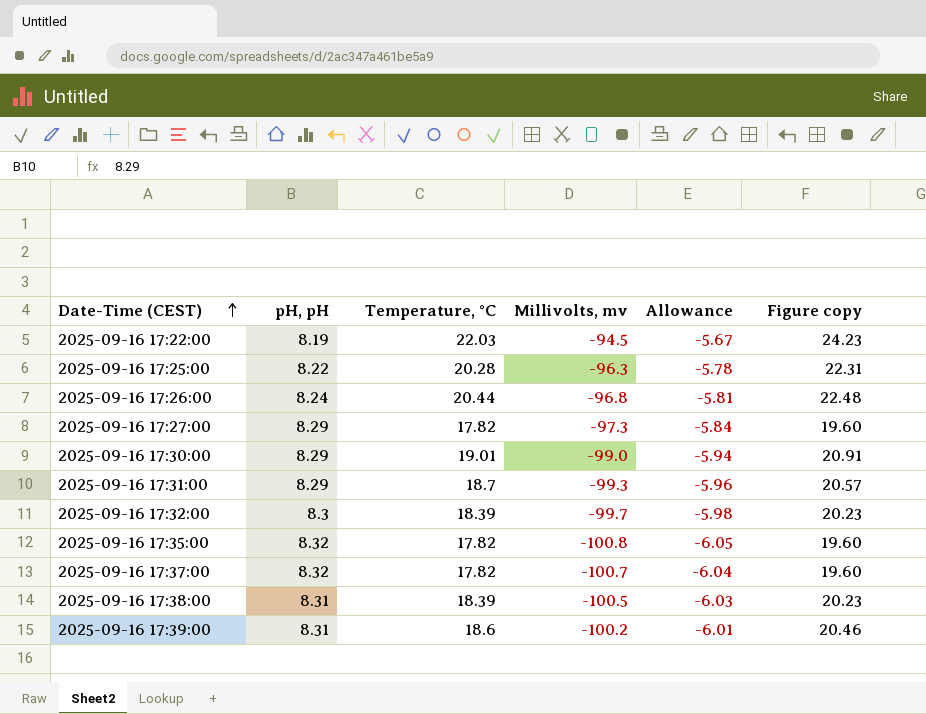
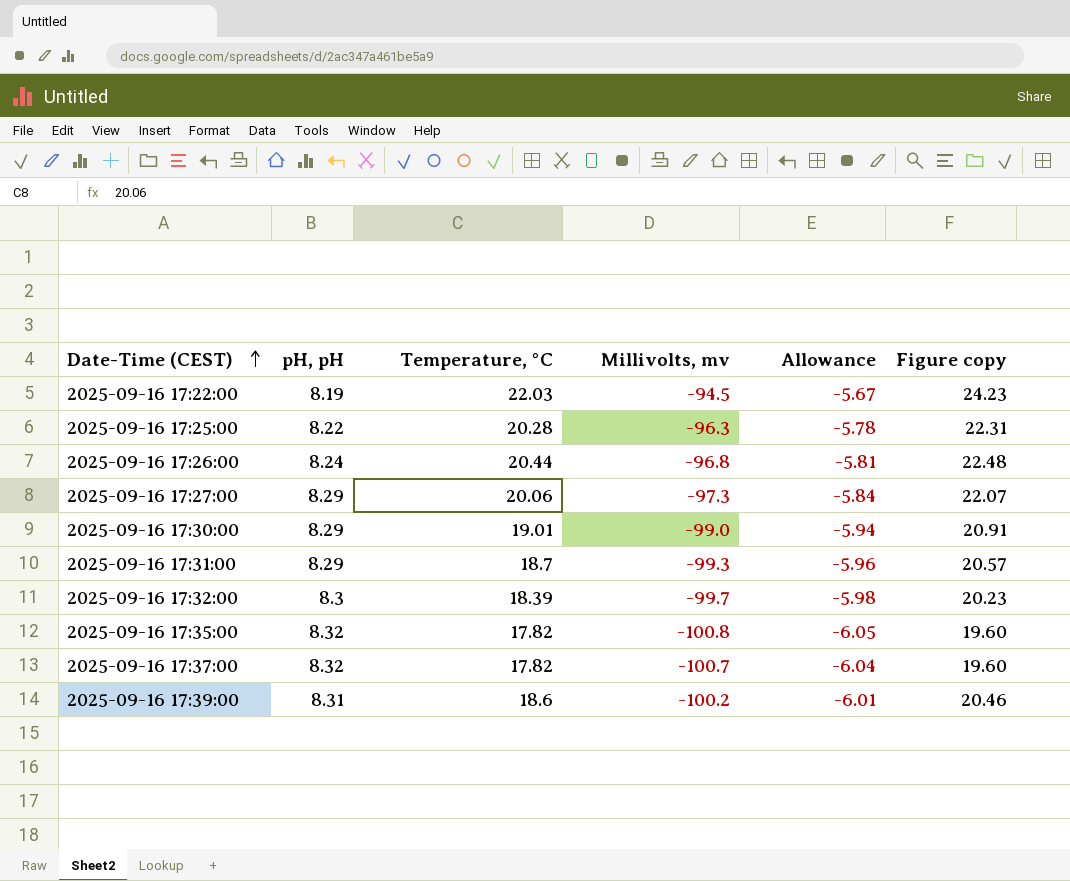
row 2025-09-16 17:38:00: 8.31 | 18.39 | -100.5 | -6.03 | 20.23 -> none
2025-09-16 17:27:00 | Temperature, °C: 17.82 -> 20.06
2025-09-16 17:27:00 | Figure copy: 19.60 -> 22.07

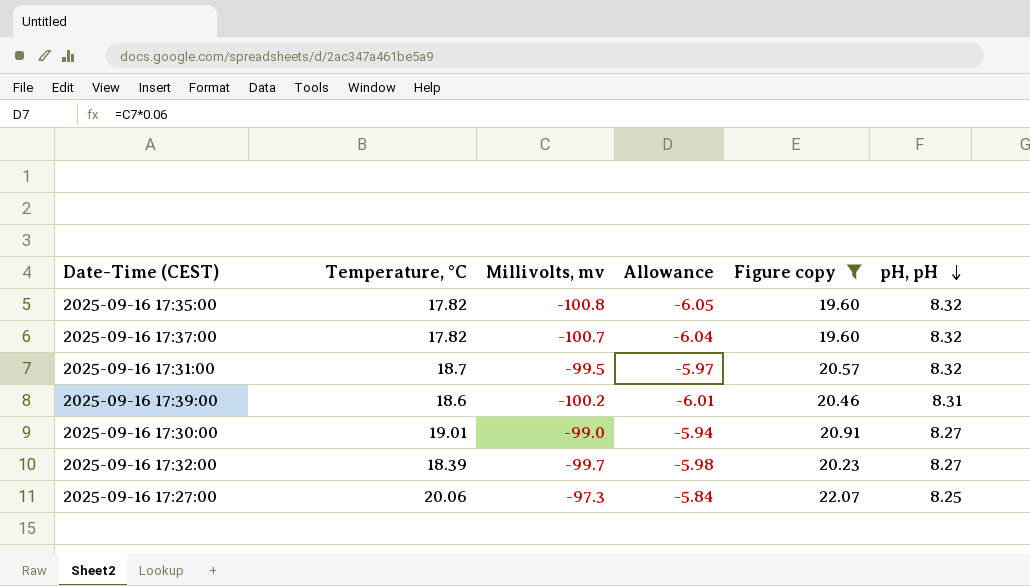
filter: none -> Figure copy <= 22.07
row order: Date-Time (CEST) ascending -> pH, pH descending
column pH, pH | position: 2 -> 6
2025-09-16 17:31:00 | Millivolts, mv: -99.3 -> -99.5
2025-09-16 17:31:00 | Allowance: -5.96 -> -5.97
2025-09-16 17:31:00 | pH, pH: 8.29 -> 8.32
2025-09-16 17:30:00 | pH, pH: 8.29 -> 8.27
2025-09-16 17:32:00 | pH, pH: 8.3 -> 8.27
2025-09-16 17:27:00 | pH, pH: 8.29 -> 8.25

